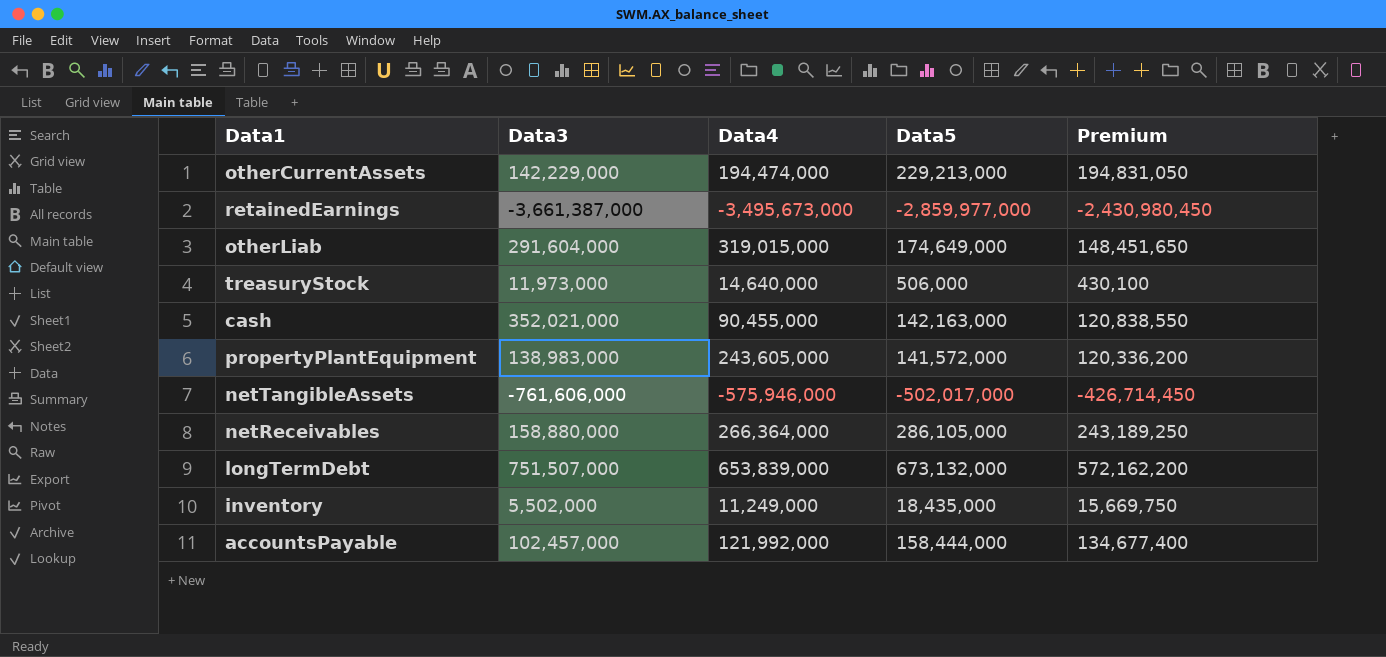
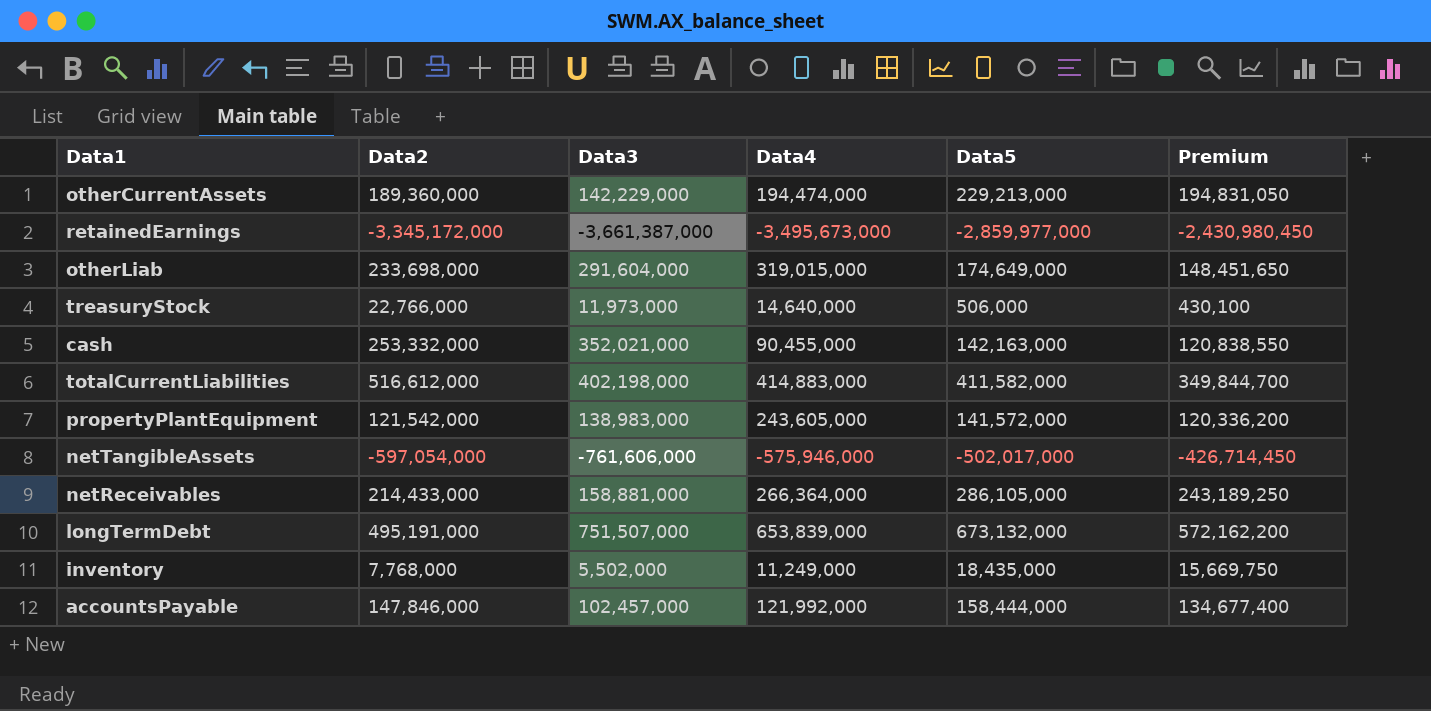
column Data2 | position: none -> 2
row totalCurrentLiabilities: none -> 516,612,000 | 402,198,000 | 414,883,000 | 411,582,000 | 349,844,700
netReceivables | Data3: 158,880,000 -> 158,881,000

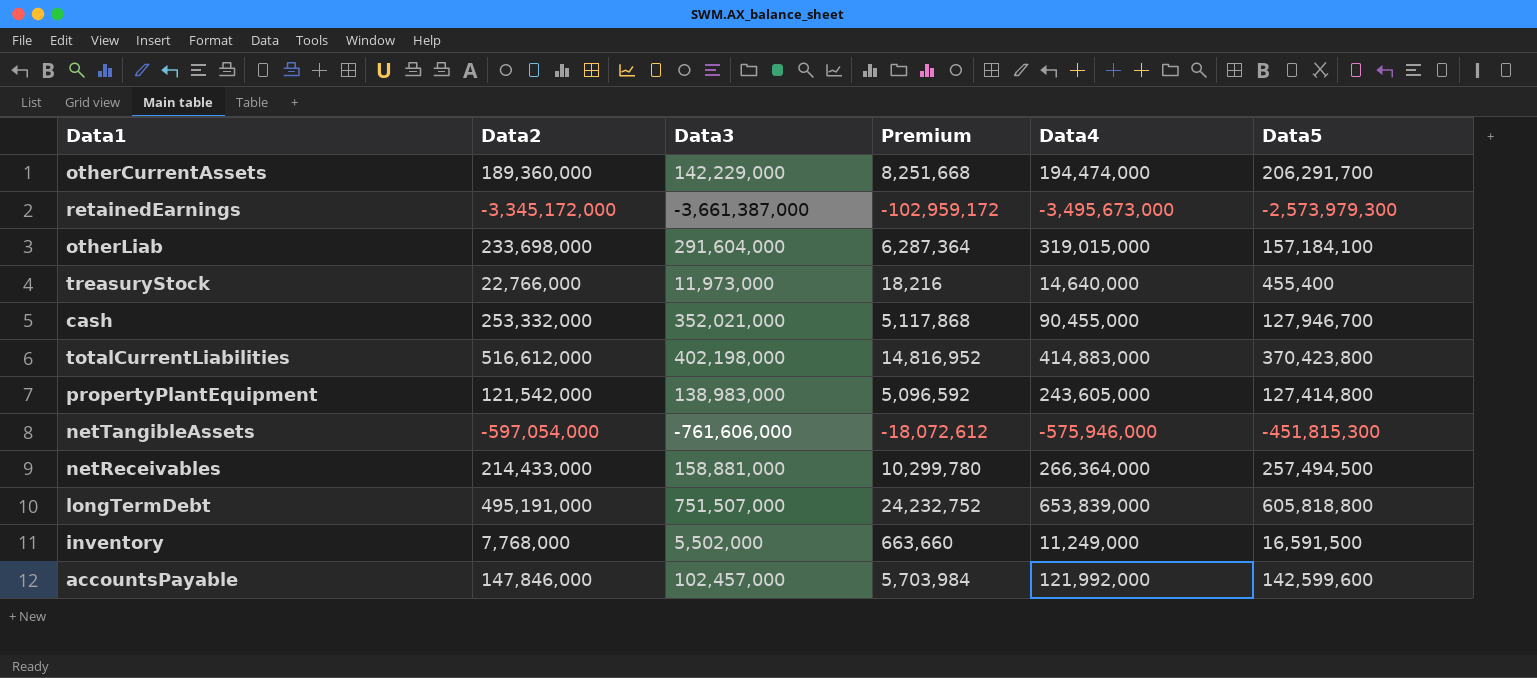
column Premium | formula: [Data5] * 0.85 -> [Data5] * 0.04
column Premium | position: 6 -> 4
otherCurrentAssets | Data5: 229,213,000 -> 206,291,700
retainedEarnings | Data5: -2,859,977,000 -> -2,573,979,300
otherLiab | Data5: 174,649,000 -> 157,184,100
treasuryStock | Data5: 506,000 -> 455,400
cash | Data5: 142,163,000 -> 127,946,700
totalCurrentLiabilities | Data5: 411,582,000 -> 370,423,800
propertyPlantEquipment | Data5: 141,572,000 -> 127,414,800
netTangibleAssets | Data5: -502,017,000 -> -451,815,300
netReceivables | Data5: 286,105,000 -> 257,494,500
longTermDebt | Data5: 673,132,000 -> 605,818,800
inventory | Data5: 18,435,000 -> 16,591,500
accountsPayable | Data5: 158,444,000 -> 142,599,600

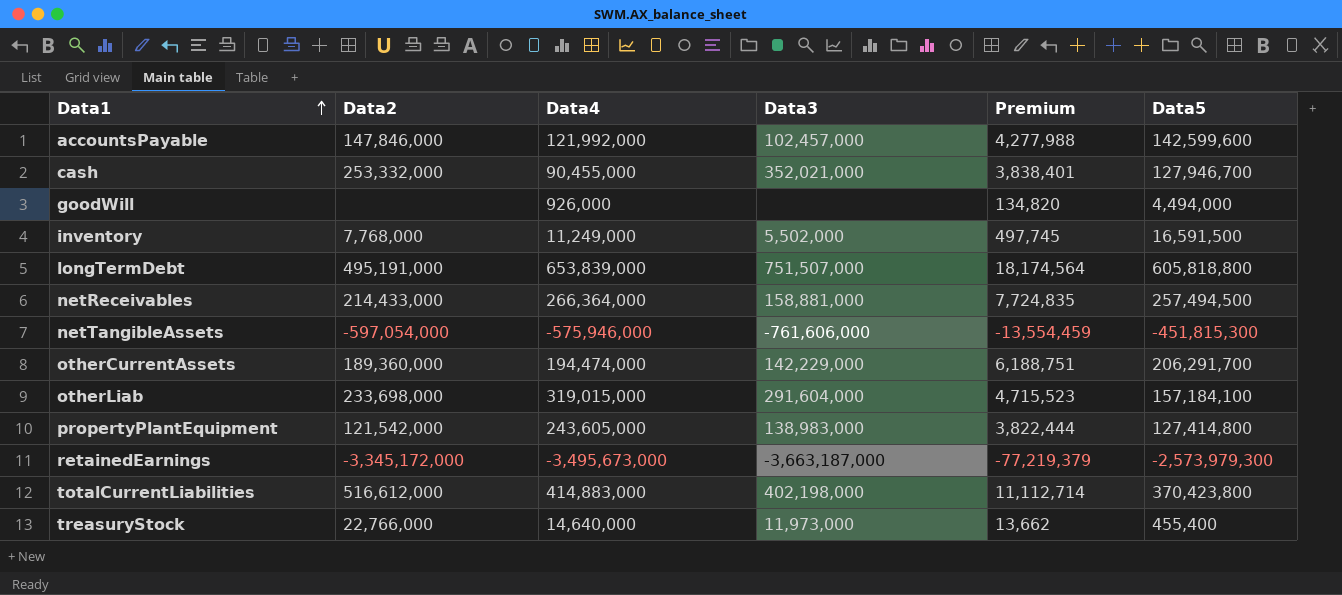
row order: none -> Data1 ascending
column Data4 | position: 5 -> 3
column Premium | formula: [Data5] * 0.04 -> [Data5] * 0.03
row goodWill: none -> none | 926,000 | none | 134,820 | 4,494,000
retainedEarnings | Data3: -3,661,387,000 -> -3,663,187,000

